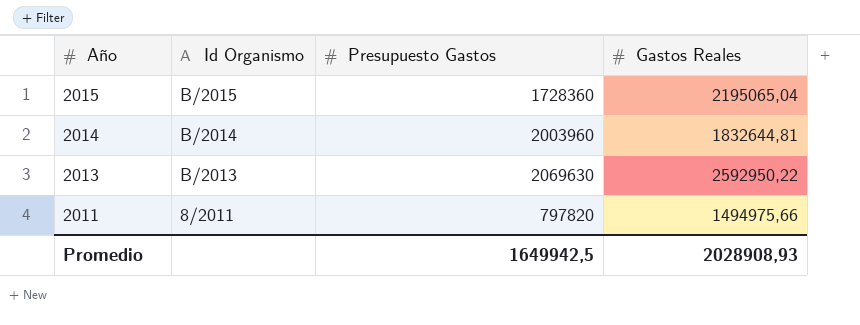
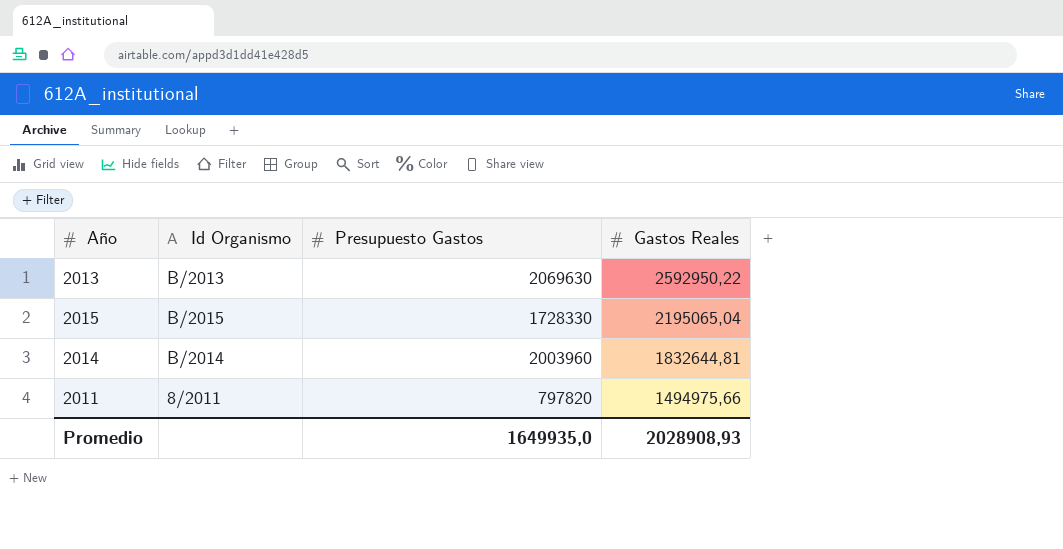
row order: Año descending -> Gastos Reales descending
2015 | Presupuesto Gastos: 1728360 -> 1728330
Promedio | Presupuesto Gastos: 1649942,5 -> 1649935,0

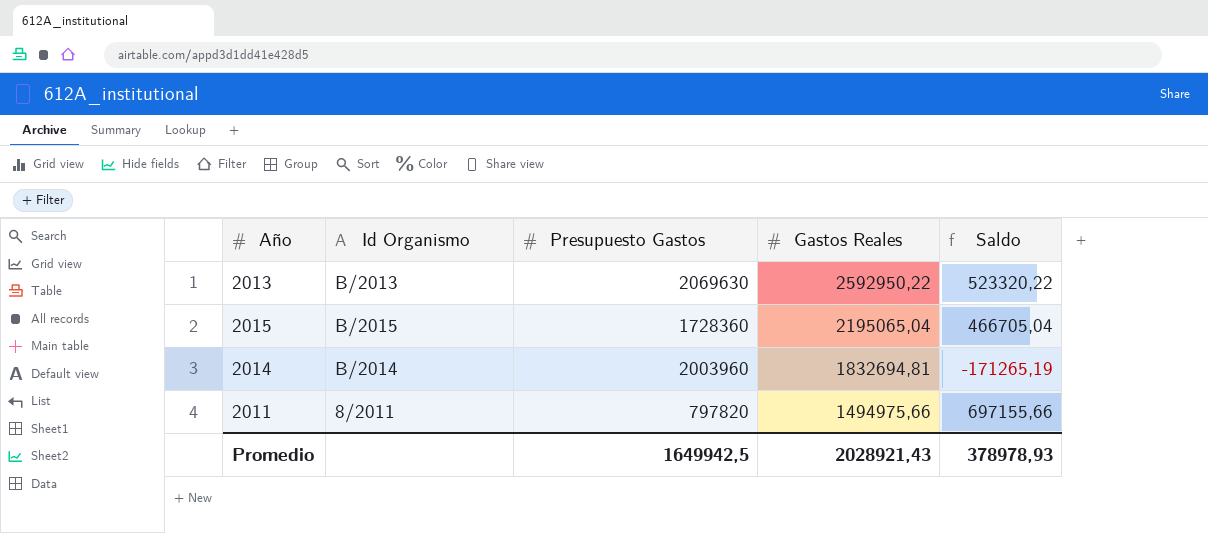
column Saldo | formula: none -> [Gastos Reales] - [Presupuesto Gastos]
2015 | Presupuesto Gastos: 1728330 -> 1728360
2014 | Gastos Reales: 1832644,81 -> 1832694,81
Promedio | Presupuesto Gastos: 1649935,0 -> 1649942,5
Promedio | Gastos Reales: 2028908,93 -> 2028921,43

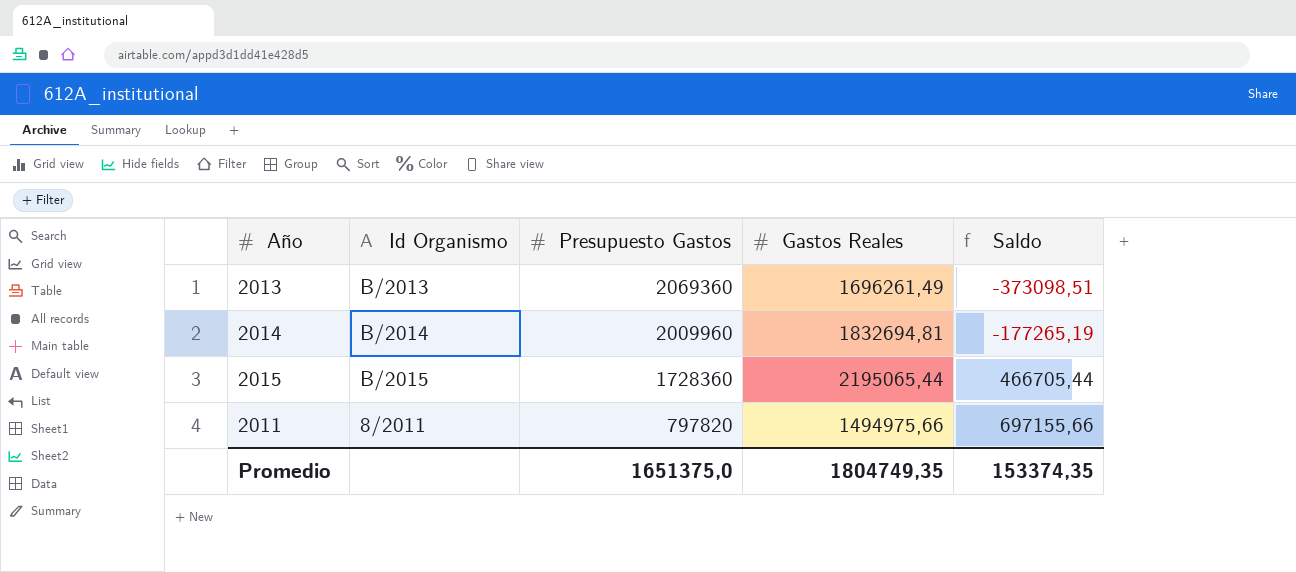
row order: Gastos Reales descending -> Presupuesto Gastos descending
2013 | Presupuesto Gastos: 2069630 -> 2069360
2013 | Gastos Reales: 2592950,22 -> 1696261,49
2013 | Saldo: 523320,22 -> -373098,51
2014 | Presupuesto Gastos: 2003960 -> 2009960
2014 | Saldo: -171265,19 -> -177265,19
2015 | Gastos Reales: 2195065,04 -> 2195065,44
2015 | Saldo: 466705,04 -> 466705,44
Promedio | Presupuesto Gastos: 1649942,5 -> 1651375,0
Promedio | Gastos Reales: 2028921,43 -> 1804749,35
Promedio | Saldo: 378978,93 -> 153374,35

